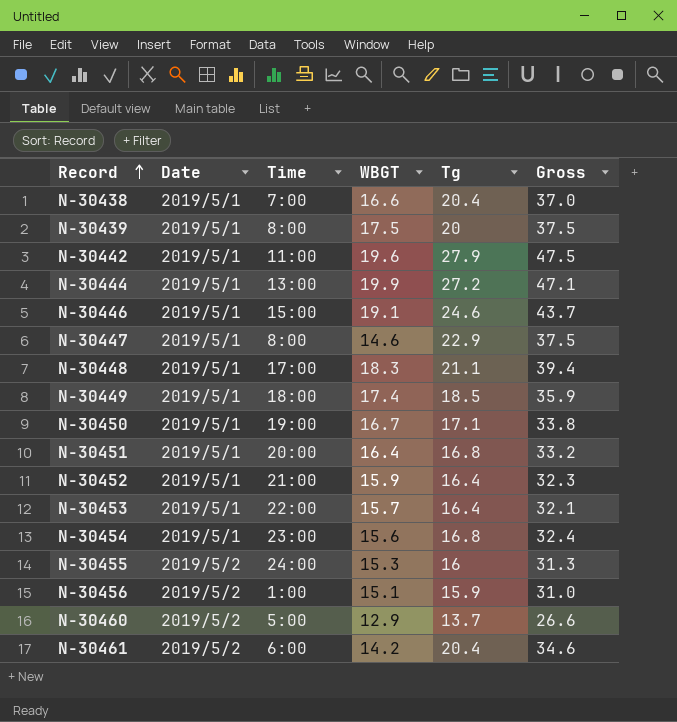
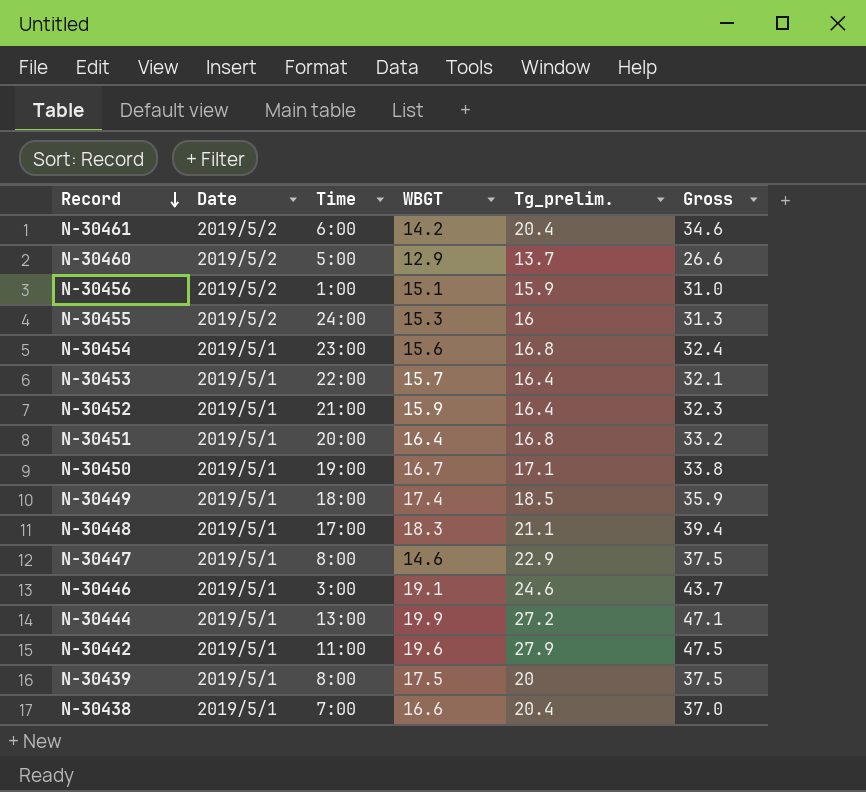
row order: Record ascending -> Record descending
column name: Tg -> Tg_prelim.
N-30446 | Time: 15:00 -> 3:00

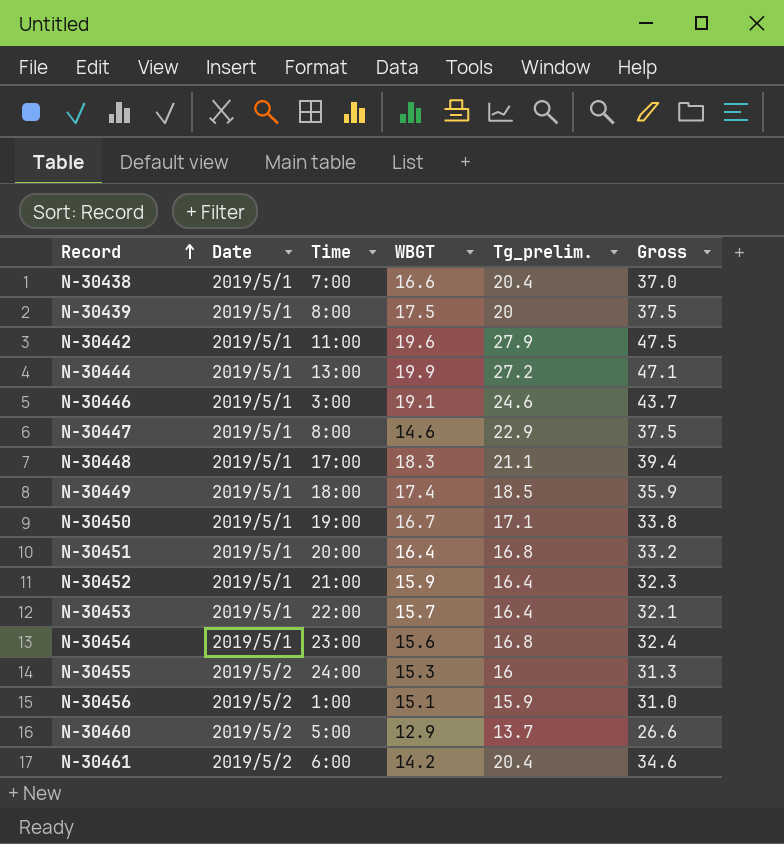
row order: Record descending -> Record ascending

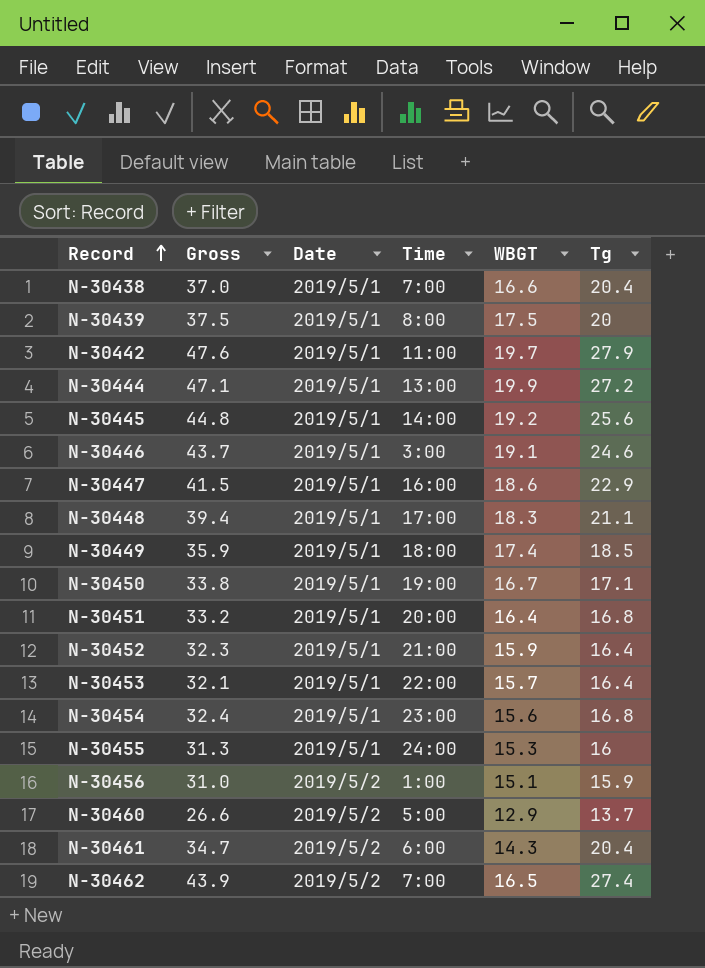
column Gross | position: 6 -> 2
column name: Tg_prelim. -> Tg
N-30442 | Gross: 47.5 -> 47.6
N-30442 | WBGT: 19.6 -> 19.7
row N-30445: none -> 44.8 | 2019/5/1 | 14:00 | 19.2 | 25.6
N-30447 | Gross: 37.5 -> 41.5
N-30447 | Time: 8:00 -> 16:00
N-30447 | WBGT: 14.6 -> 18.6
N-30455 | Date: 2019/5/2 -> 2019/5/1
N-30461 | Gross: 34.6 -> 34.7
N-30461 | WBGT: 14.2 -> 14.3
row N-30462: none -> 43.9 | 2019/5/2 | 7:00 | 16.5 | 27.4

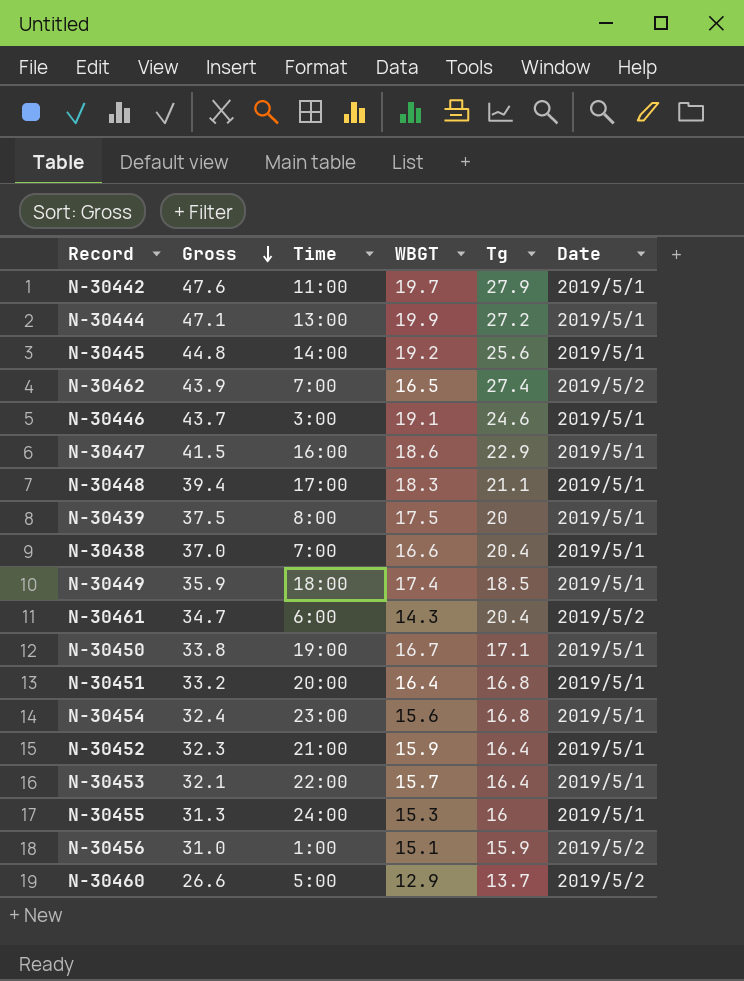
row order: Record ascending -> Gross descending
column Date | position: 3 -> 6

